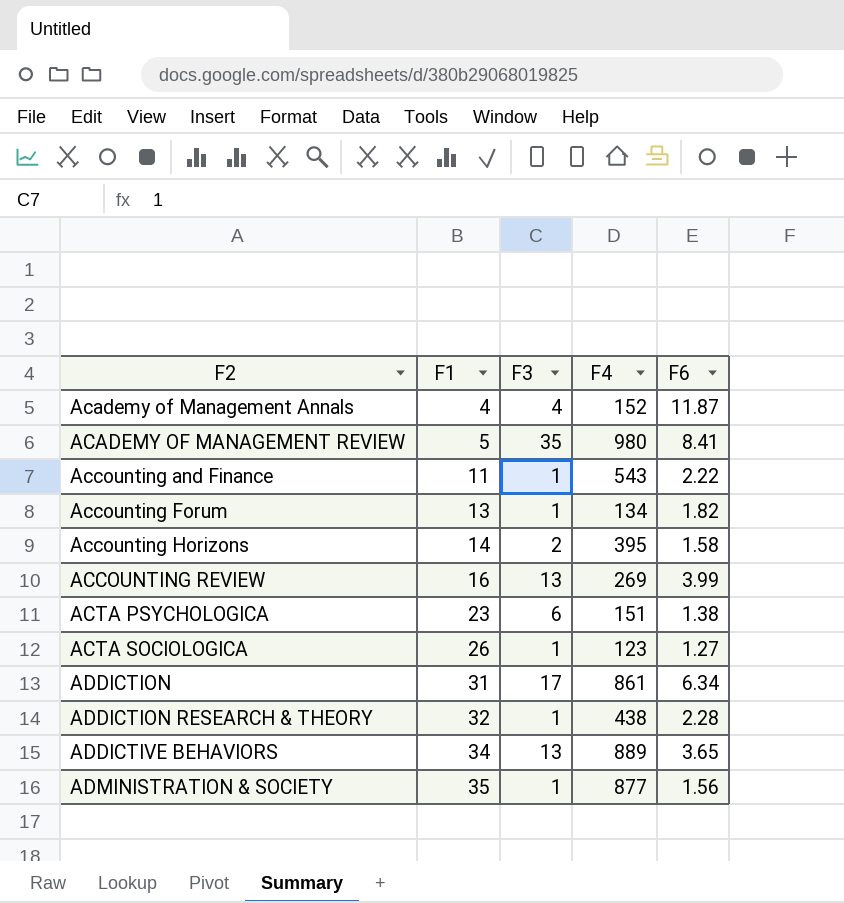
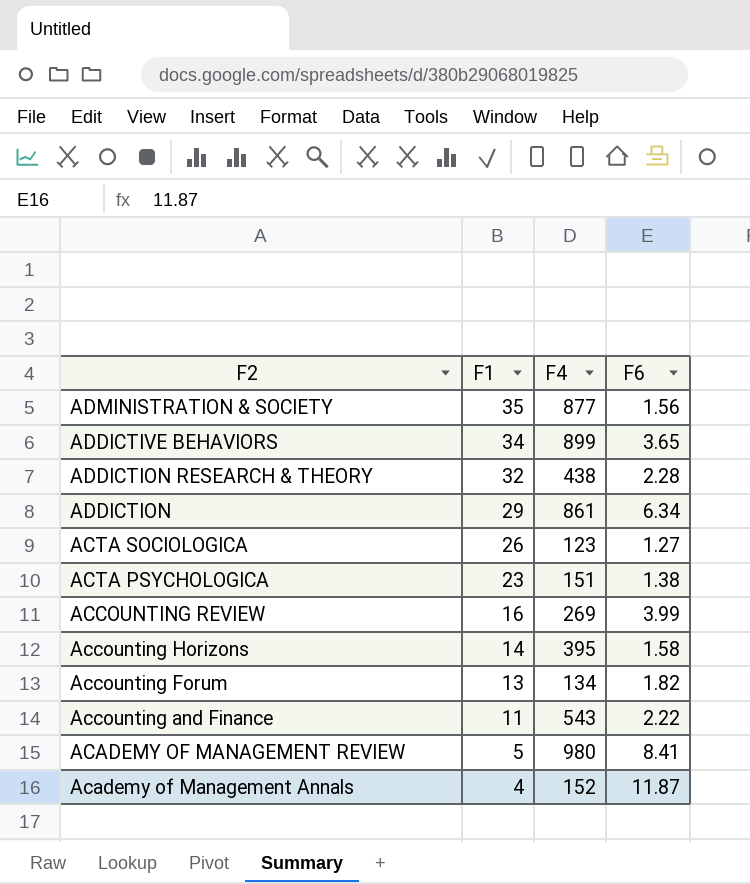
row order: F2 ascending -> F2 descending
column F3 | position: 3 -> none
ADDICTIVE BEHAVIORS | F4: 889 -> 899
ADDICTION | F1: 31 -> 29

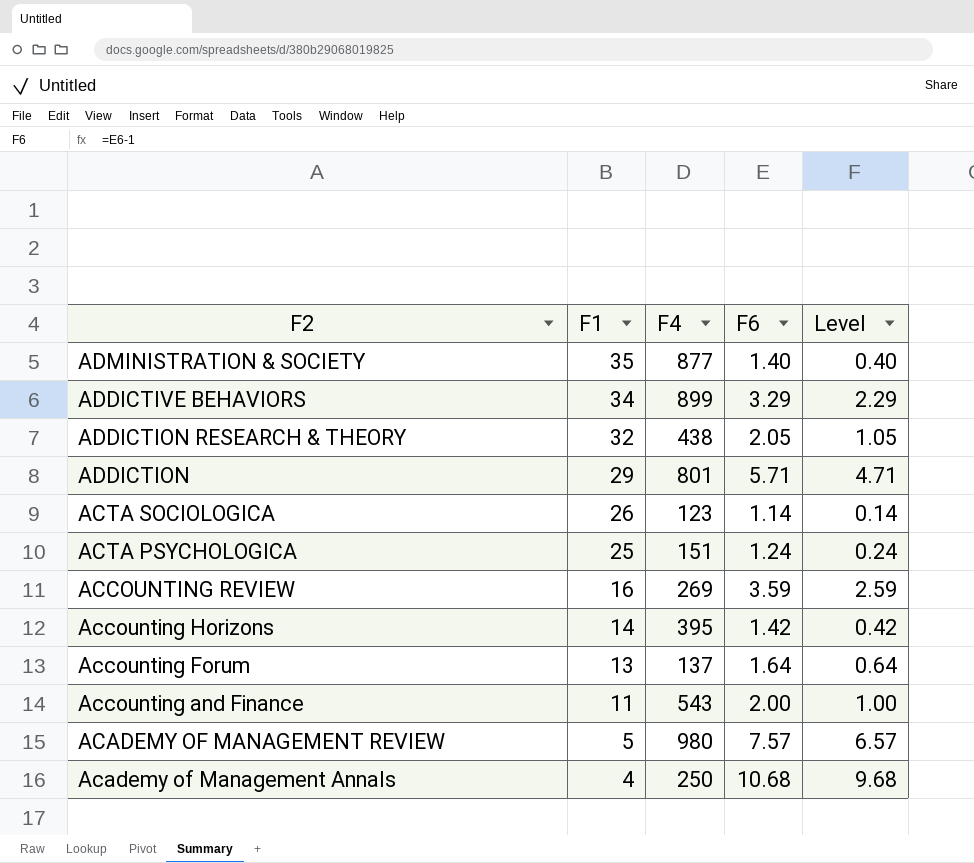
column Level | formula: none -> [F6] - 1
ADMINISTRATION & SOCIETY | F6: 1.56 -> 1.40
ADDICTIVE BEHAVIORS | F6: 3.65 -> 3.29
ADDICTION RESEARCH & THEORY | F6: 2.28 -> 2.05
ADDICTION | F4: 861 -> 801
ADDICTION | F6: 6.34 -> 5.71
ACTA SOCIOLOGICA | F6: 1.27 -> 1.14
ACTA PSYCHOLOGICA | F1: 23 -> 25
ACTA PSYCHOLOGICA | F6: 1.38 -> 1.24
ACCOUNTING REVIEW | F6: 3.99 -> 3.59
Accounting Horizons | F6: 1.58 -> 1.42
Accounting Forum | F4: 134 -> 137
Accounting Forum | F6: 1.82 -> 1.64
Accounting and Finance | F6: 2.22 -> 2.00
ACADEMY OF MANAGEMENT REVIEW | F6: 8.41 -> 7.57
Academy of Management Annals | F4: 152 -> 250
Academy of Management Annals | F6: 11.87 -> 10.68

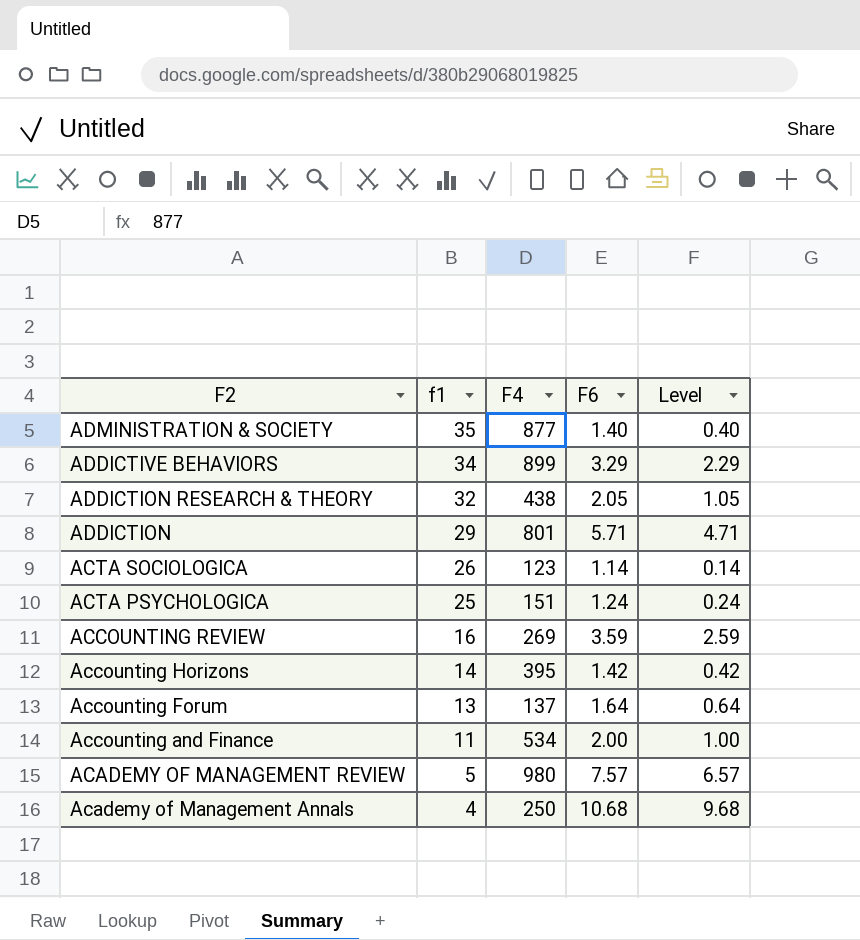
column name: F1 -> f1
Accounting and Finance | F4: 543 -> 534

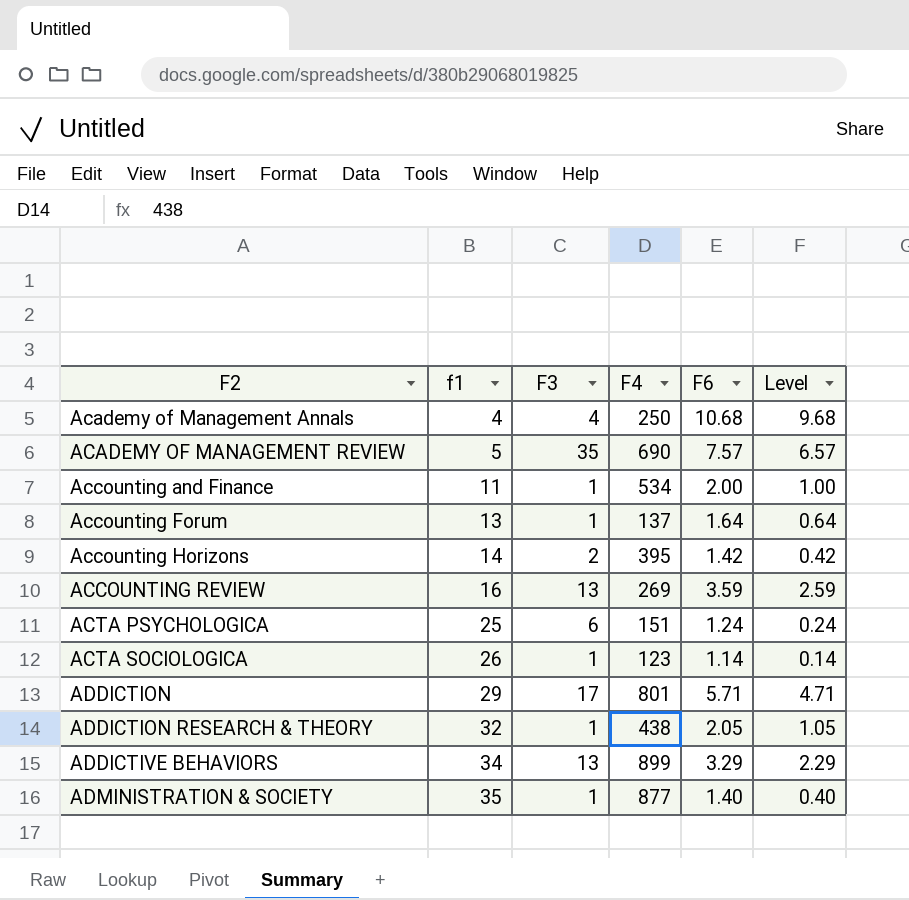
row order: F2 descending -> F2 ascending
column F3 | position: none -> 3
ACADEMY OF MANAGEMENT REVIEW | F4: 980 -> 690

